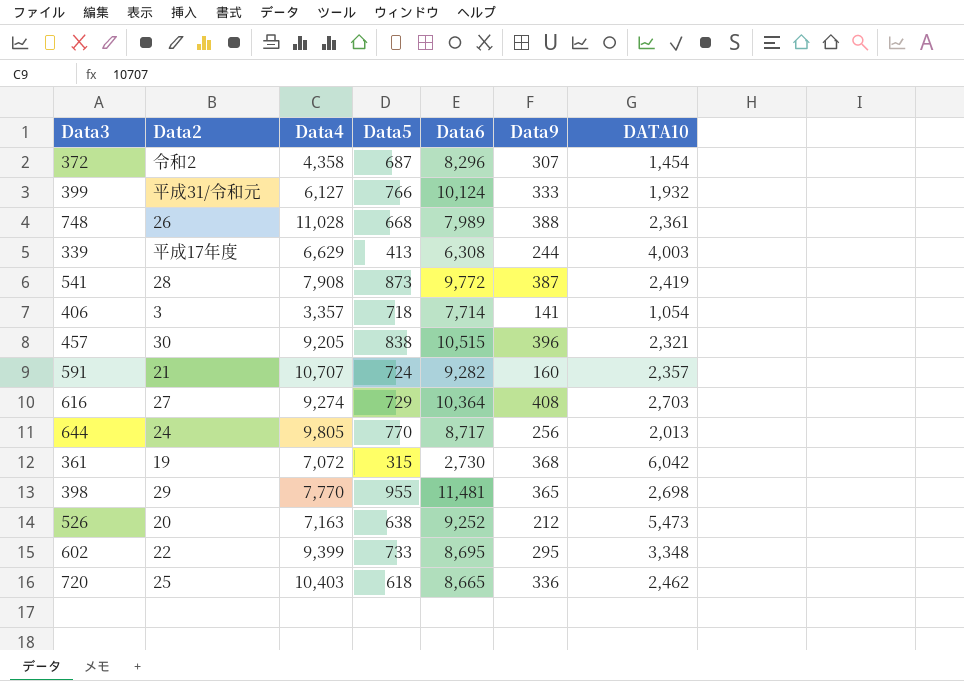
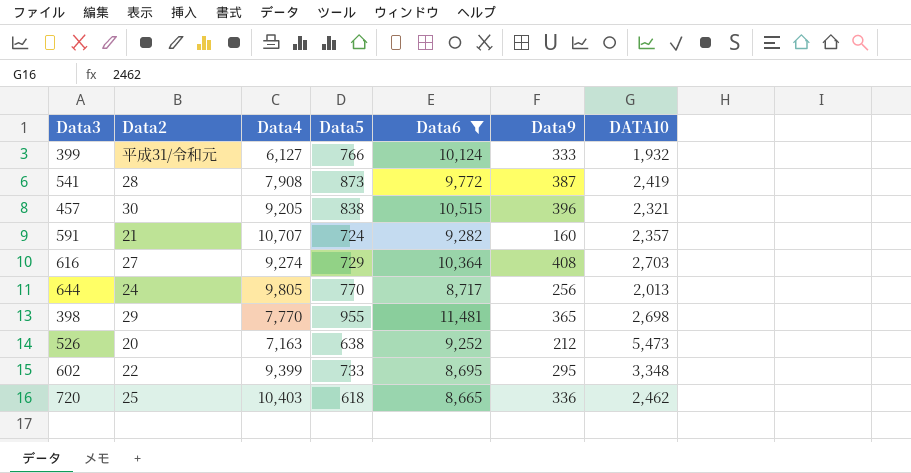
filter: none -> Data6 >= 8,665

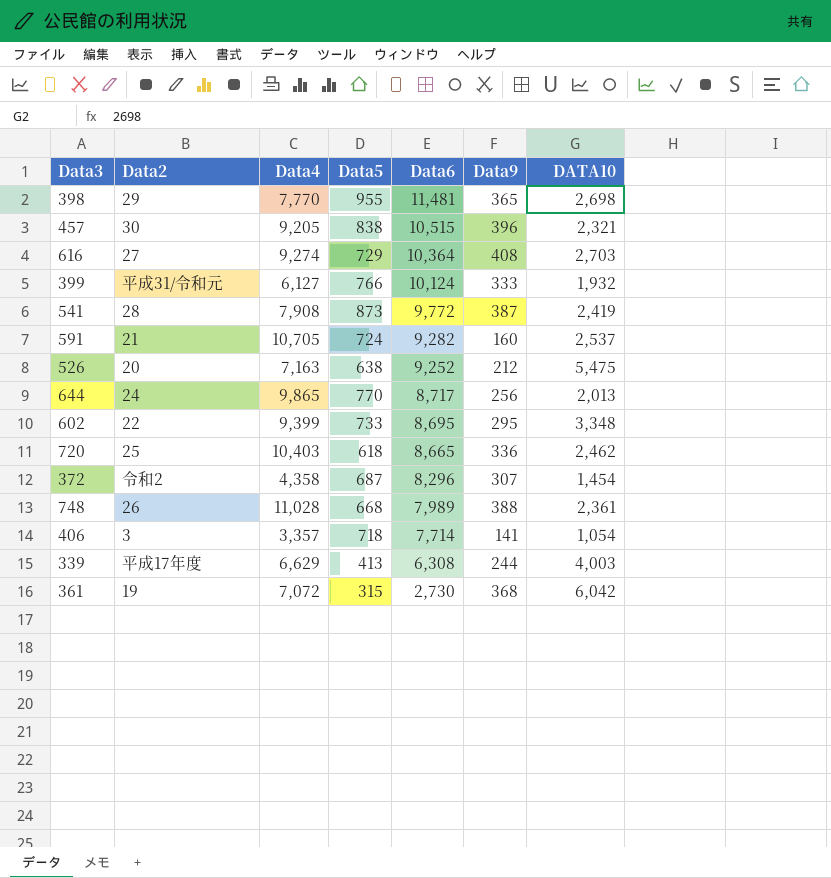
filter: Data6 >= 8,665 -> none
row order: none -> Data6 descending
591 | Data4: 10,707 -> 10,705
591 | DATA10: 2,357 -> 2,537
526 | DATA10: 5,473 -> 5,475
644 | Data4: 9,805 -> 9,865

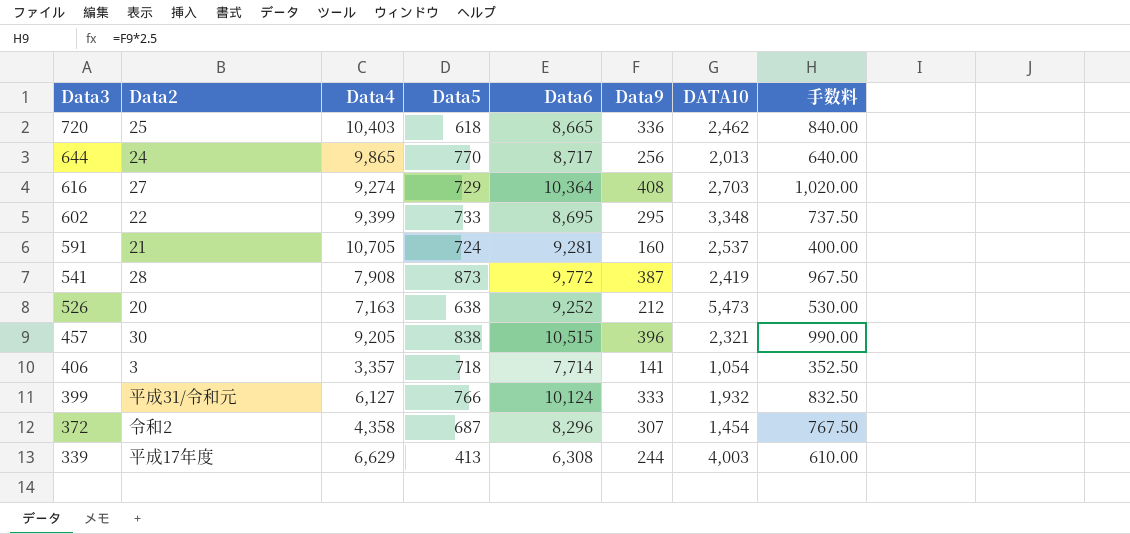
row order: Data6 descending -> Data3 descending
column 手数料 | formula: none -> [Data9] * 2.5
row 398: 29 | 7,770 | 955 | 11,481 | 365 | 2,698 -> none
row 748: 26 | 11,028 | 668 | 7,989 | 388 | 2,361 -> none
row 361: 19 | 7,072 | 315 | 2,730 | 368 | 6,042 -> none
591 | Data6: 9,282 -> 9,281
526 | DATA10: 5,475 -> 5,473

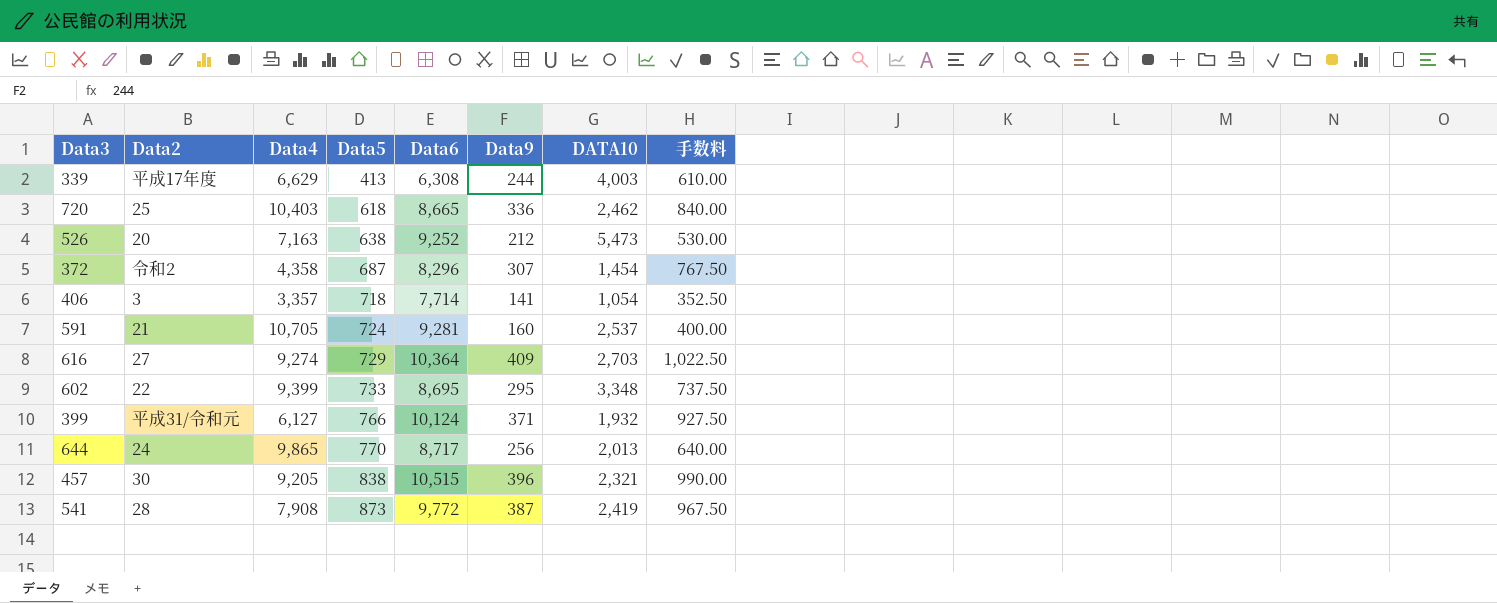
row order: Data3 descending -> Data5 ascending
616 | Data9: 408 -> 409
616 | 手数料: 1,020.00 -> 1,022.50
399 | Data9: 333 -> 371
399 | 手数料: 832.50 -> 927.50

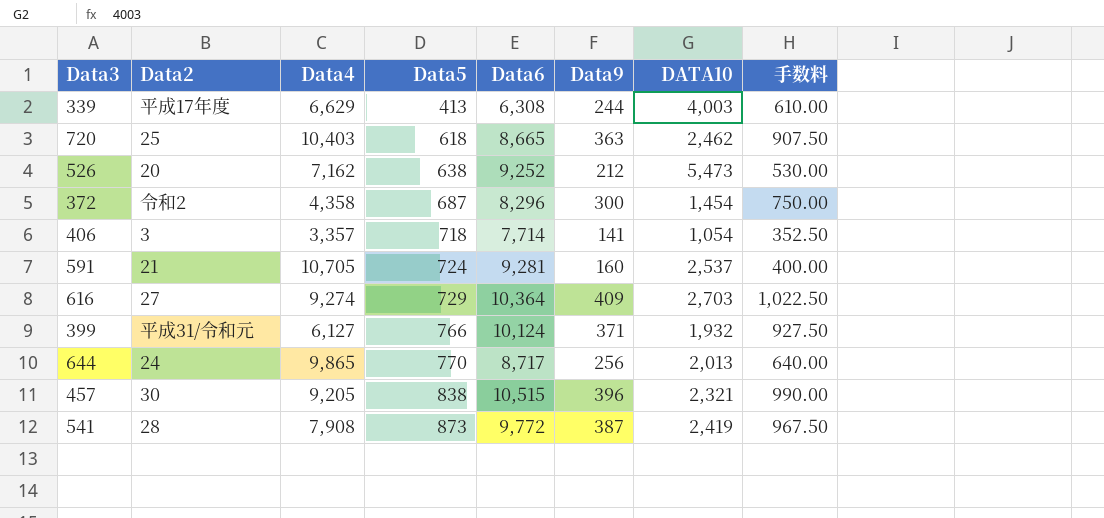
row 602: 22 | 9,399 | 733 | 8,695 | 295 | 3,348 | 737.50 -> none
720 | Data9: 336 -> 363
720 | 手数料: 840.00 -> 907.50
526 | Data4: 7,163 -> 7,162
372 | Data9: 307 -> 300
372 | 手数料: 767.50 -> 750.00

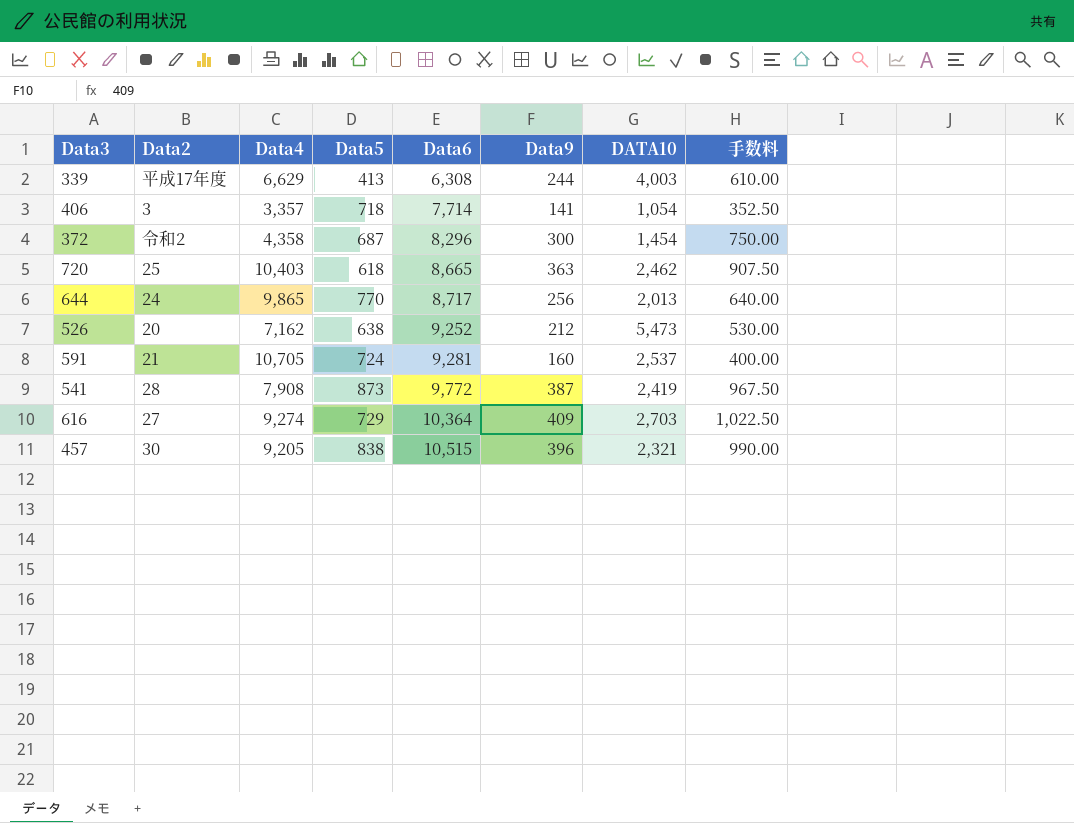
row order: Data5 ascending -> Data6 ascending
row 399: 平成31/令和元 | 6,127 | 766 | 10,124 | 371 | 1,932 | 927.50 -> none

